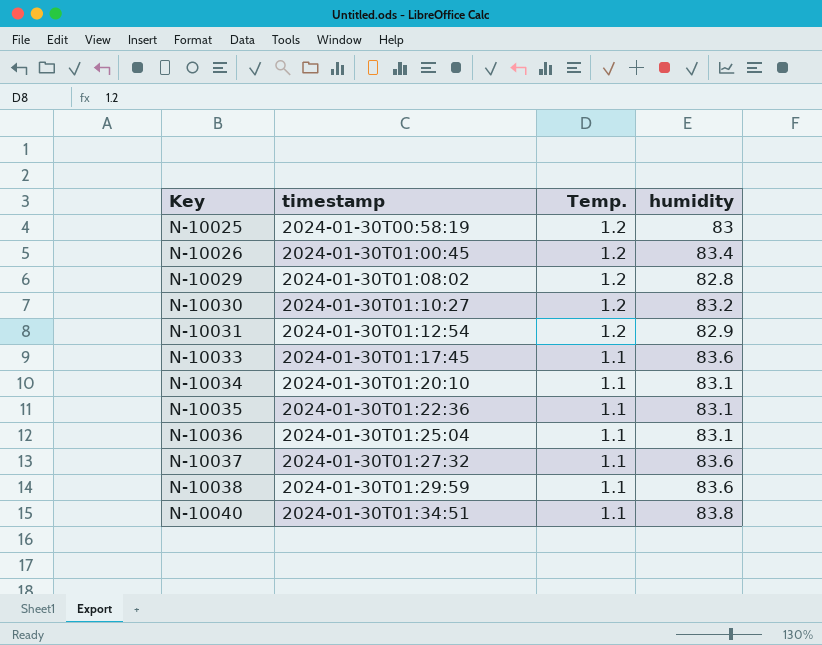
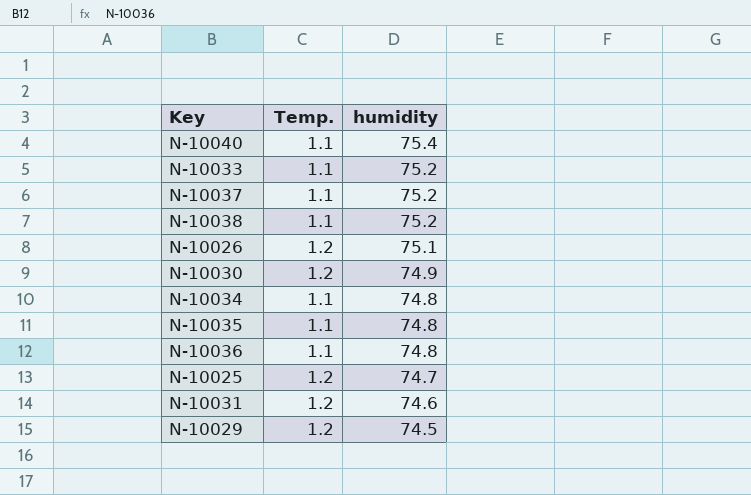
row order: Key ascending -> humidity descending
column timestamp | position: 2 -> none
N-10040 | humidity: 83.8 -> 75.4
N-10033 | humidity: 83.6 -> 75.2
N-10037 | humidity: 83.6 -> 75.2
N-10038 | humidity: 83.6 -> 75.2
N-10026 | humidity: 83.4 -> 75.1
N-10030 | humidity: 83.2 -> 74.9
N-10034 | humidity: 83.1 -> 74.8
N-10035 | humidity: 83.1 -> 74.8
N-10036 | humidity: 83.1 -> 74.8
N-10025 | humidity: 83 -> 74.7
N-10031 | humidity: 82.9 -> 74.6
N-10029 | humidity: 82.8 -> 74.5

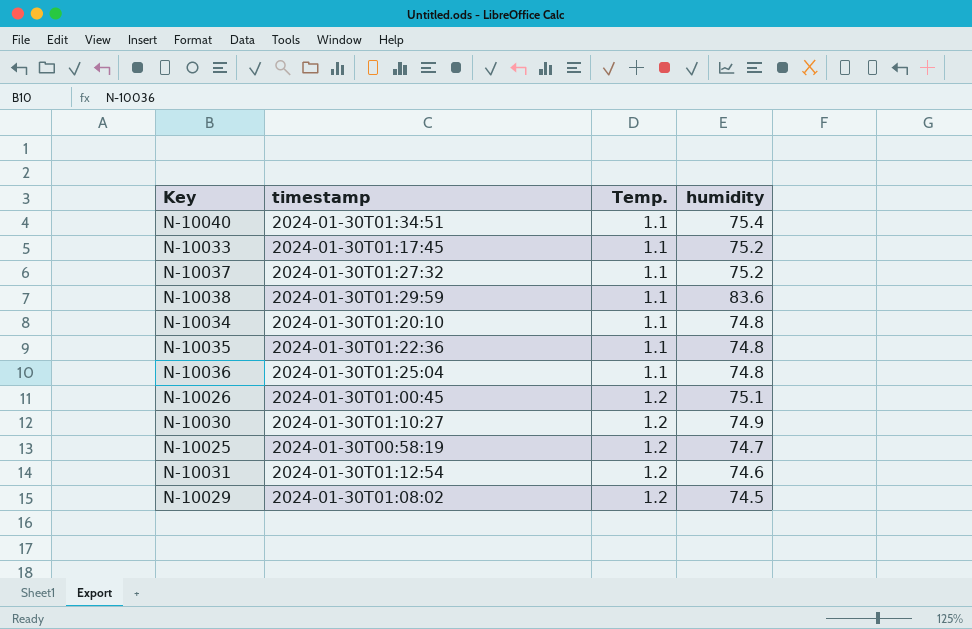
row order: humidity descending -> Temp. ascending
column timestamp | position: none -> 2
N-10038 | humidity: 75.2 -> 83.6

